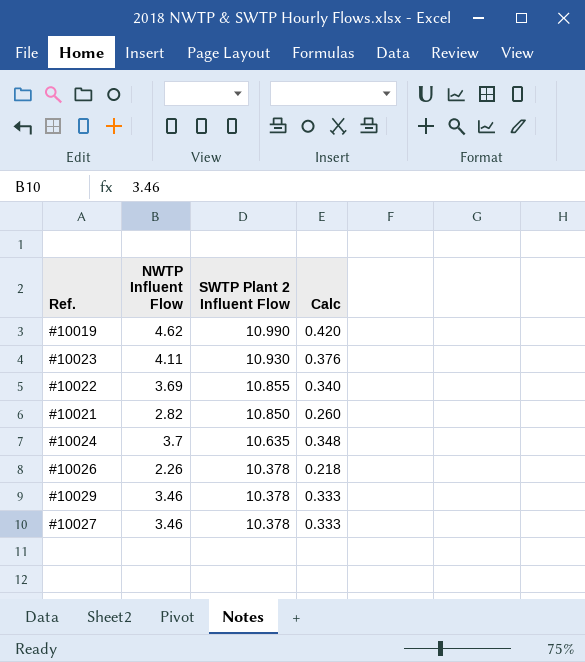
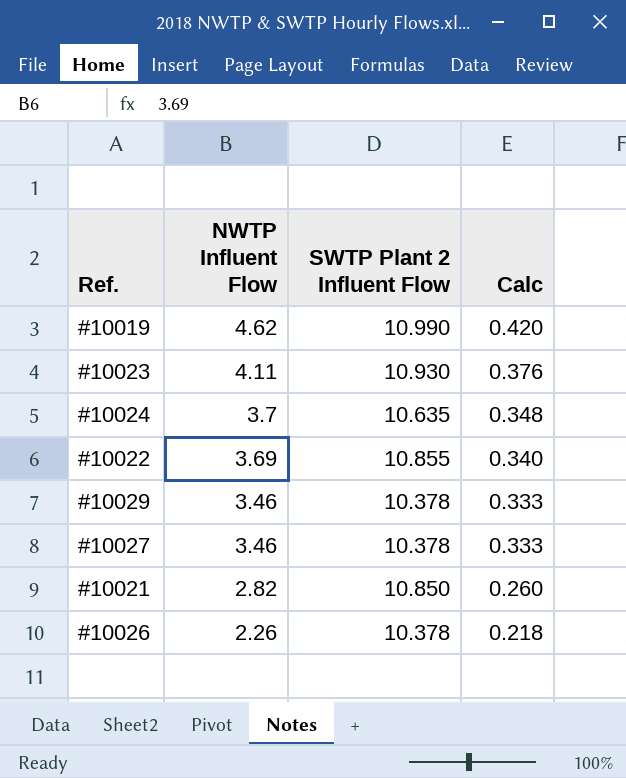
row order: SWTP Plant 2 Influent Flow descending -> NWTP Influent Flow descending

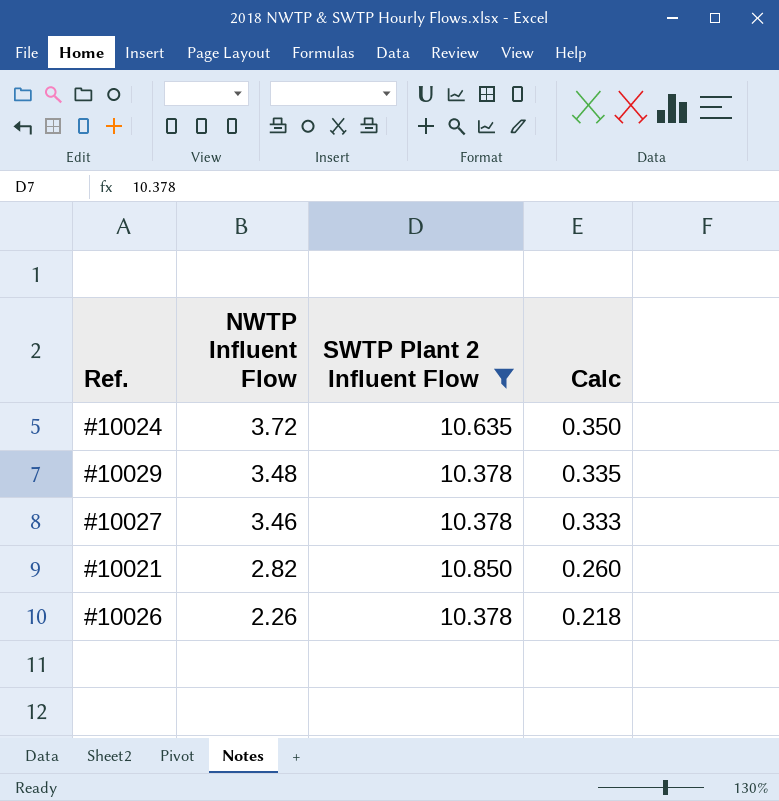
filter: none -> SWTP Plant 2 Influent Flow <= 10.850
#10024 | NWTP Influent Flow: 3.7 -> 3.72
#10024 | Calc: 0.348 -> 0.350
#10029 | NWTP Influent Flow: 3.46 -> 3.48
#10029 | Calc: 0.333 -> 0.335

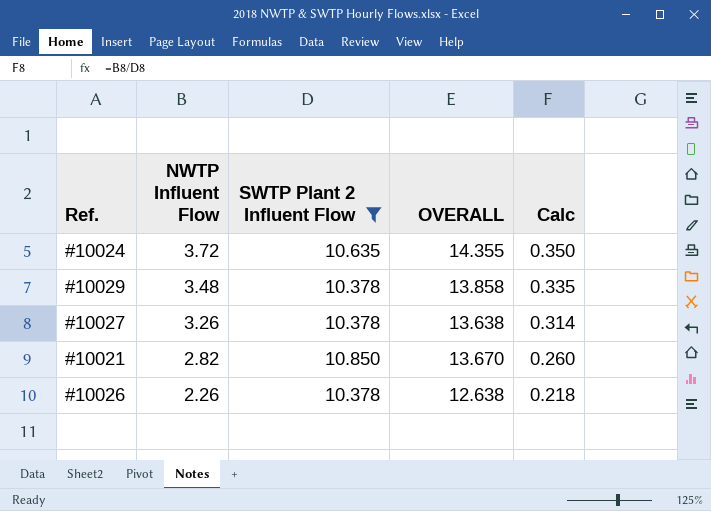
column OVERALL | formula: none -> [NWTP Influent Flow] + [SWTP Plant 2 Influent Flow]
#10027 | NWTP Influent Flow: 3.46 -> 3.26
#10027 | Calc: 0.333 -> 0.314

